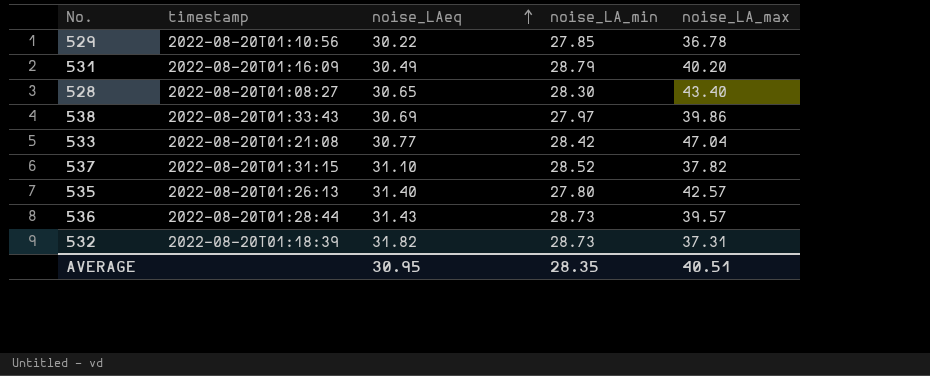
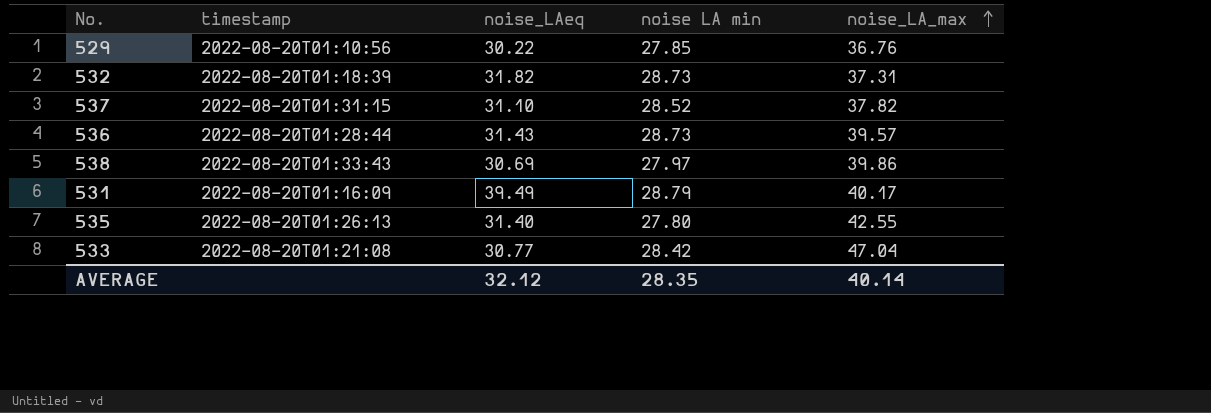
row order: noise_LAeq ascending -> noise_LA_max ascending
column name: noise_LA_min -> noise LA min
row 528: 2022-08-20T01:08:27 | 30.65 | 28.30 | 43.40 -> none
529 | noise_LA_max: 36.78 -> 36.76
531 | noise_LAeq: 30.49 -> 39.49
531 | noise_LA_max: 40.20 -> 40.17
535 | noise_LA_max: 42.57 -> 42.55
AVERAGE | noise_LAeq: 30.95 -> 32.12
AVERAGE | noise_LA_max: 40.51 -> 40.14

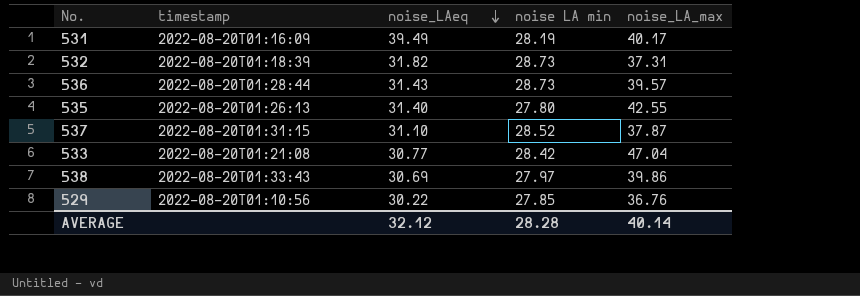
row order: noise_LA_max ascending -> noise_LAeq descending
531 | noise LA min: 28.79 -> 28.19
537 | noise_LA_max: 37.82 -> 37.87
AVERAGE | noise LA min: 28.35 -> 28.28

